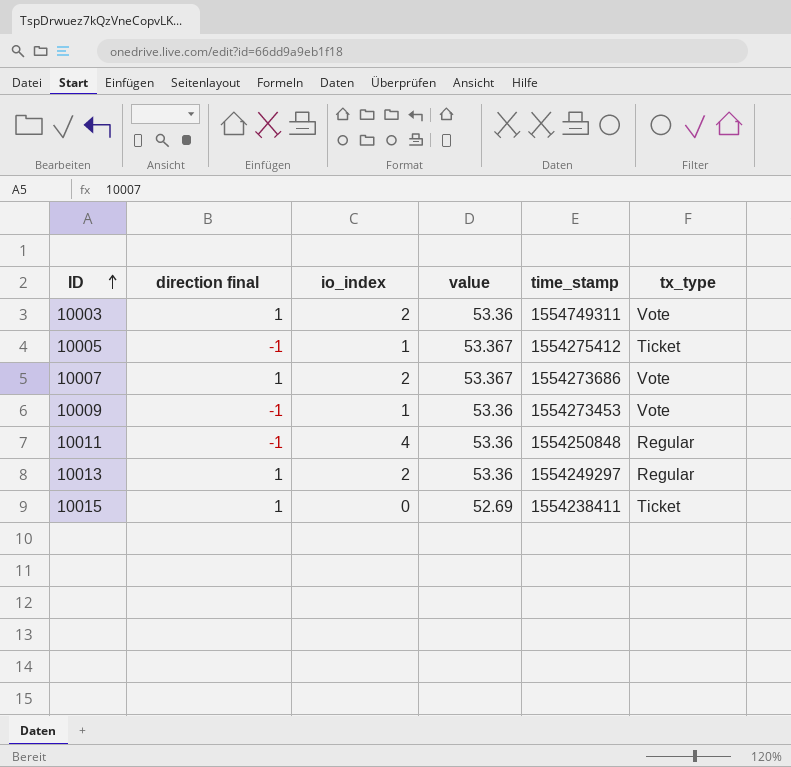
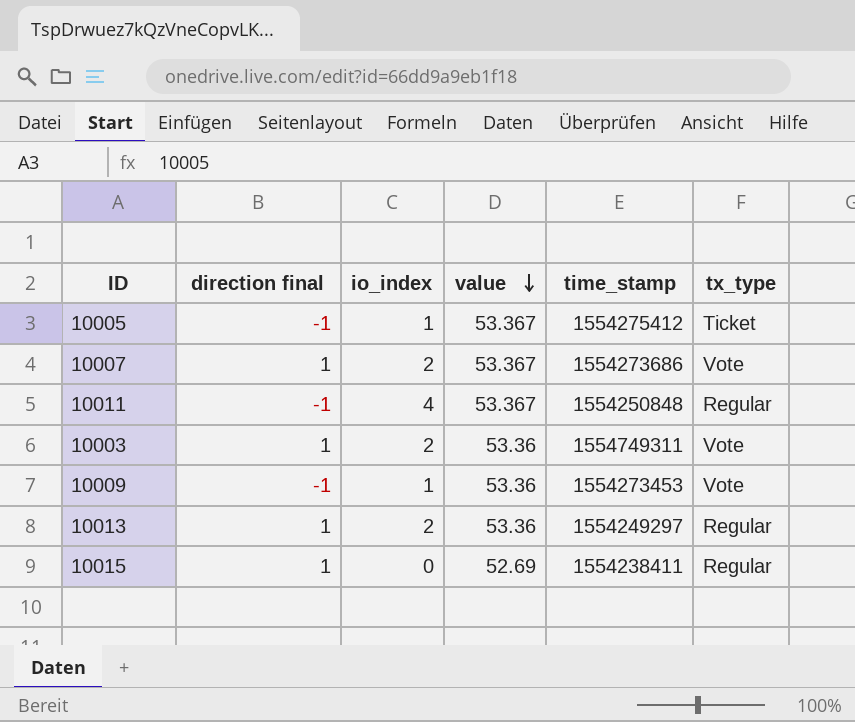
row order: ID ascending -> value descending
10011 | value: 53.36 -> 53.367
10015 | tx_type: Ticket -> Regular

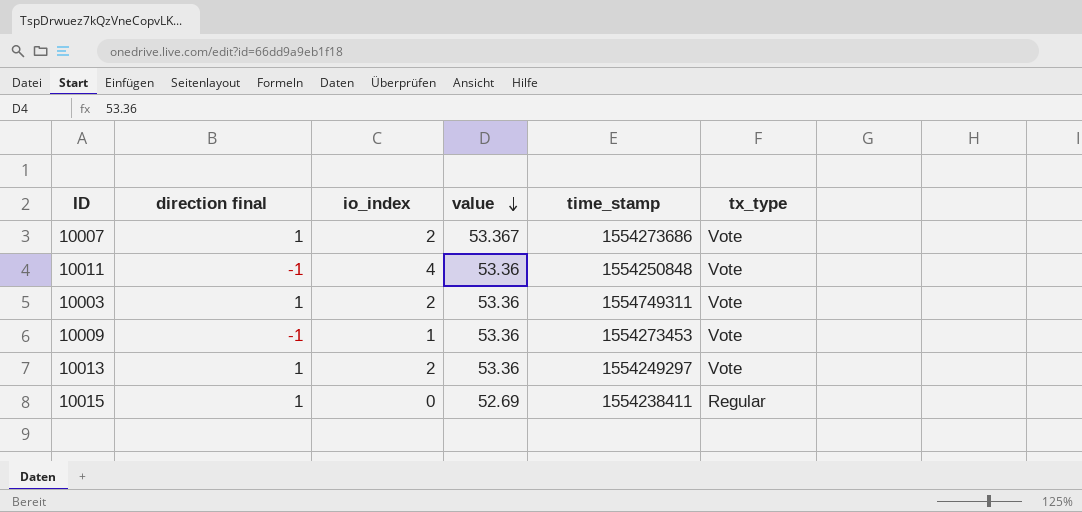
row 10005: -1 | 1 | 53.367 | 1554275412 | Ticket -> none
10011 | value: 53.367 -> 53.36
10011 | tx_type: Regular -> Vote
10013 | tx_type: Regular -> Vote

